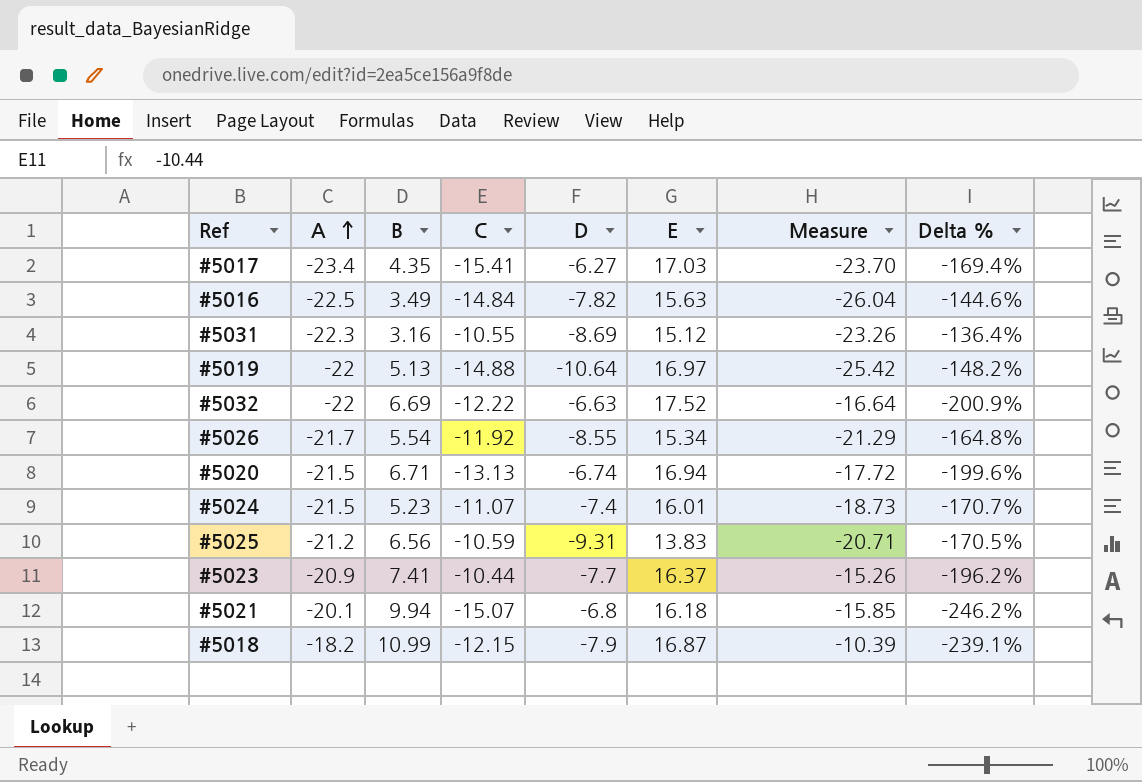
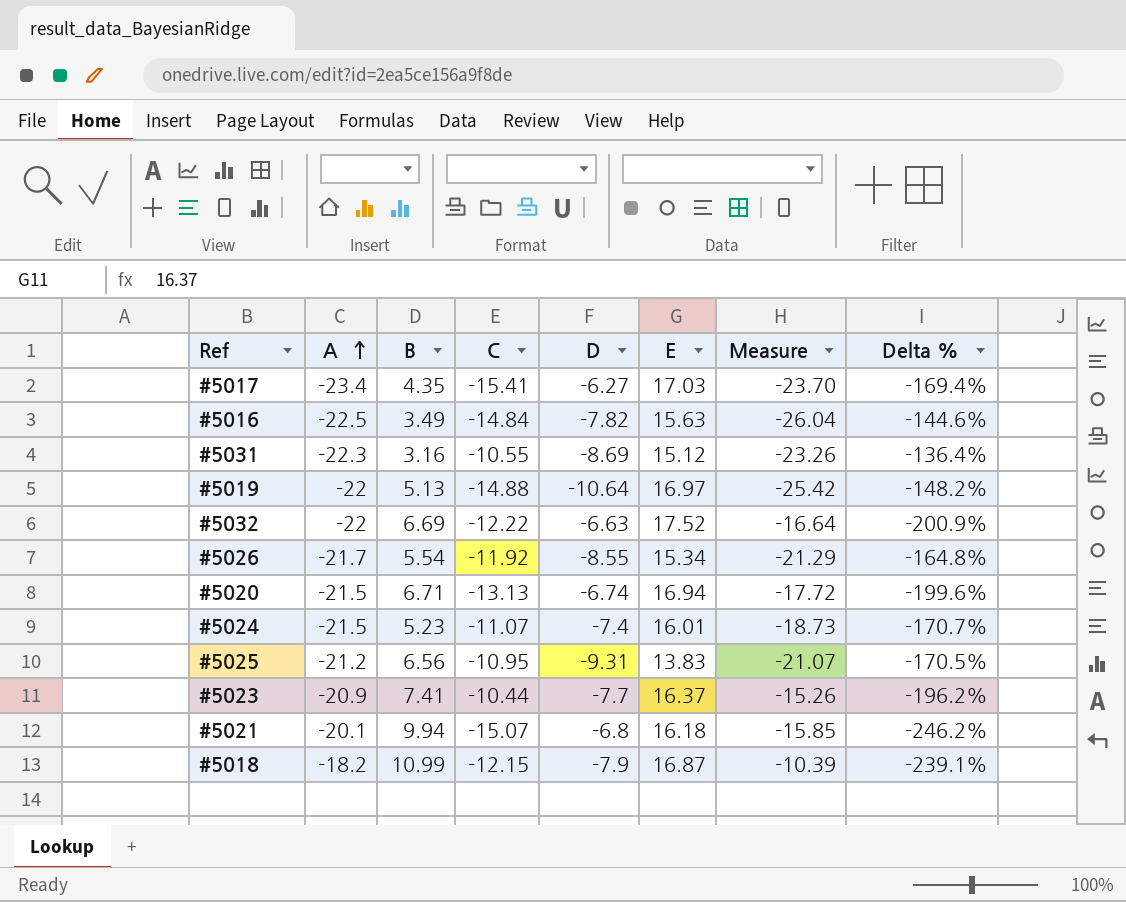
#5025 | C: -10.59 -> -10.95
#5025 | Measure: -20.71 -> -21.07

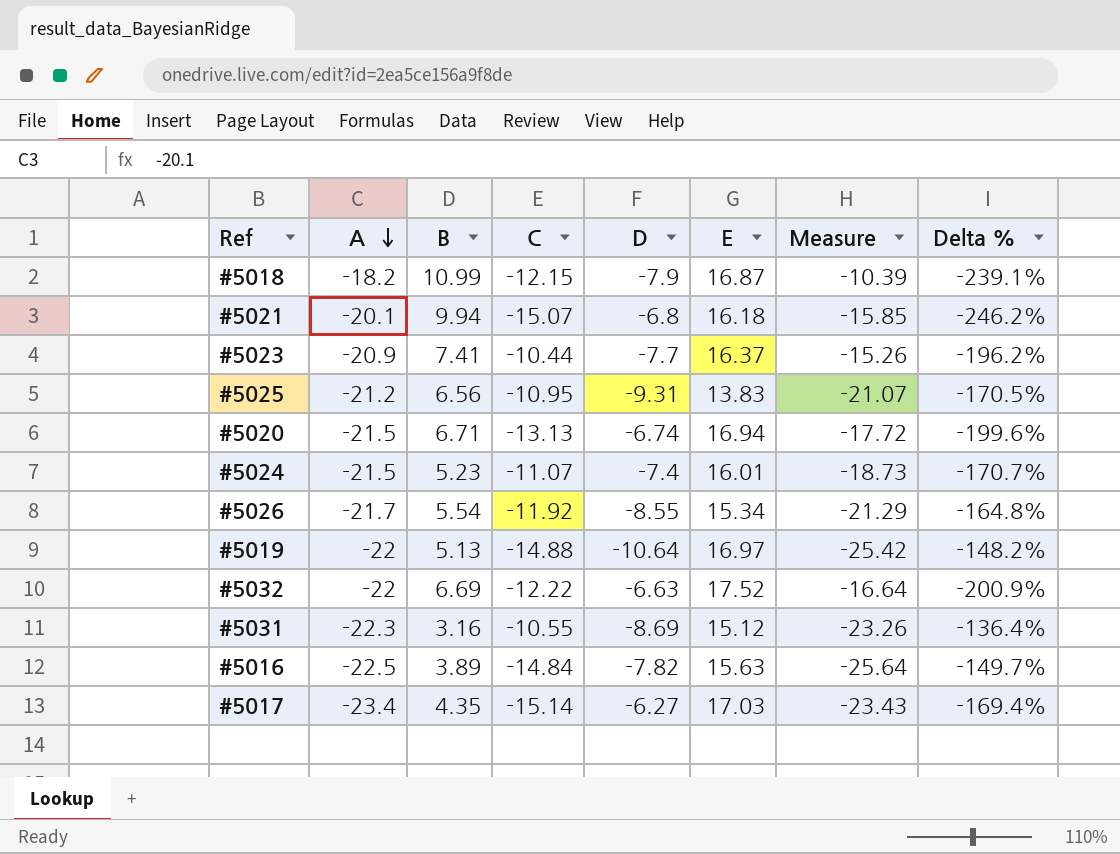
row order: A ascending -> A descending
#5016 | B: 3.49 -> 3.89
#5016 | Measure: -26.04 -> -25.64
#5016 | Delta %: -144.6% -> -149.7%
#5017 | C: -15.41 -> -15.14
#5017 | Measure: -23.70 -> -23.43

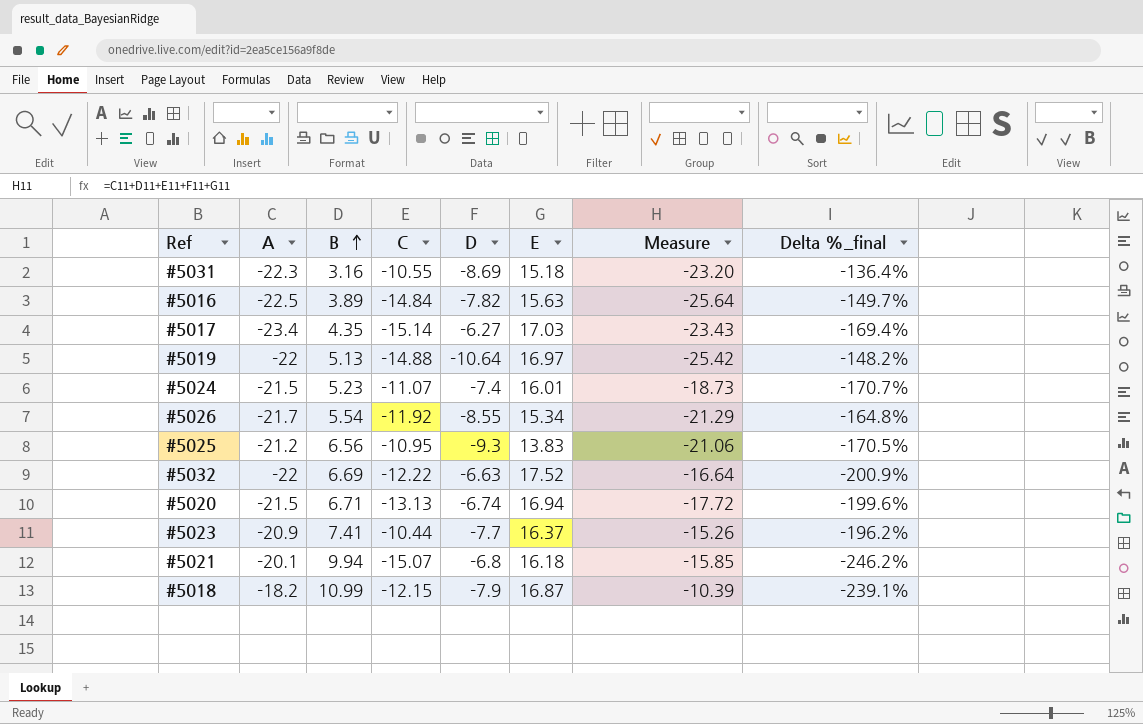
row order: A descending -> B ascending
column name: Delta % -> Delta %_final
#5031 | E: 15.12 -> 15.18
#5031 | Measure: -23.26 -> -23.20
#5025 | D: -9.31 -> -9.3
#5025 | Measure: -21.07 -> -21.06

